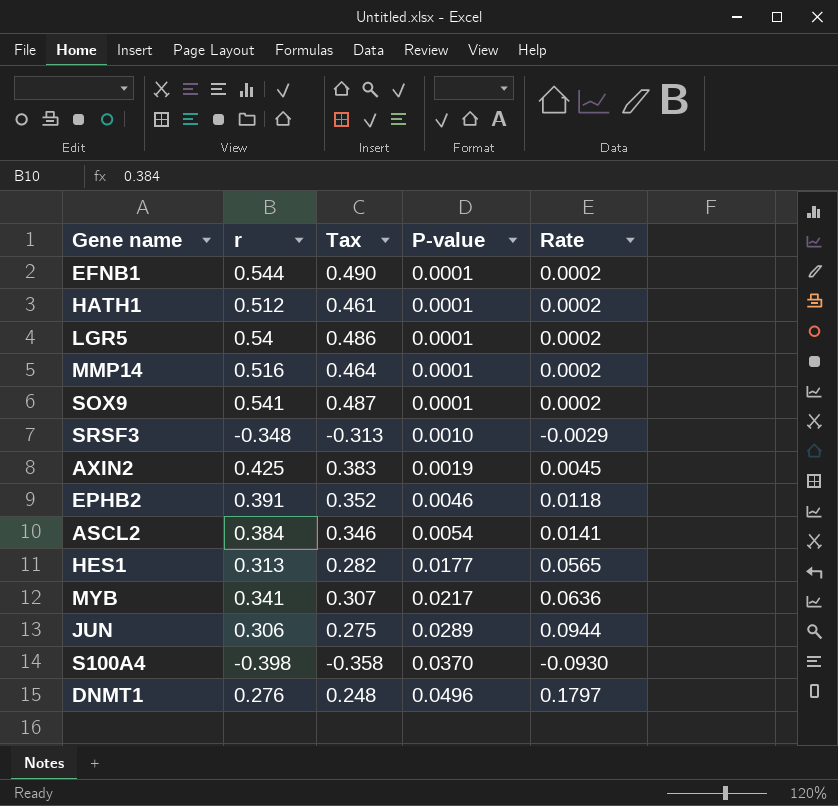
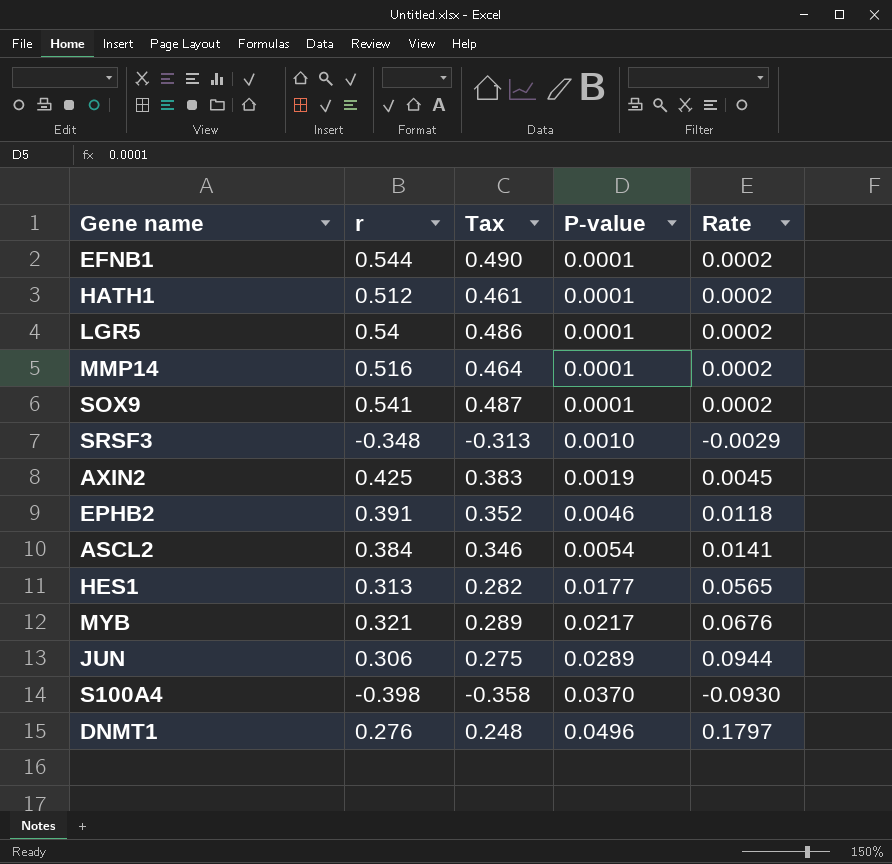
MYB | r: 0.341 -> 0.321
MYB | Tax: 0.307 -> 0.289
MYB | Rate: 0.0636 -> 0.0676

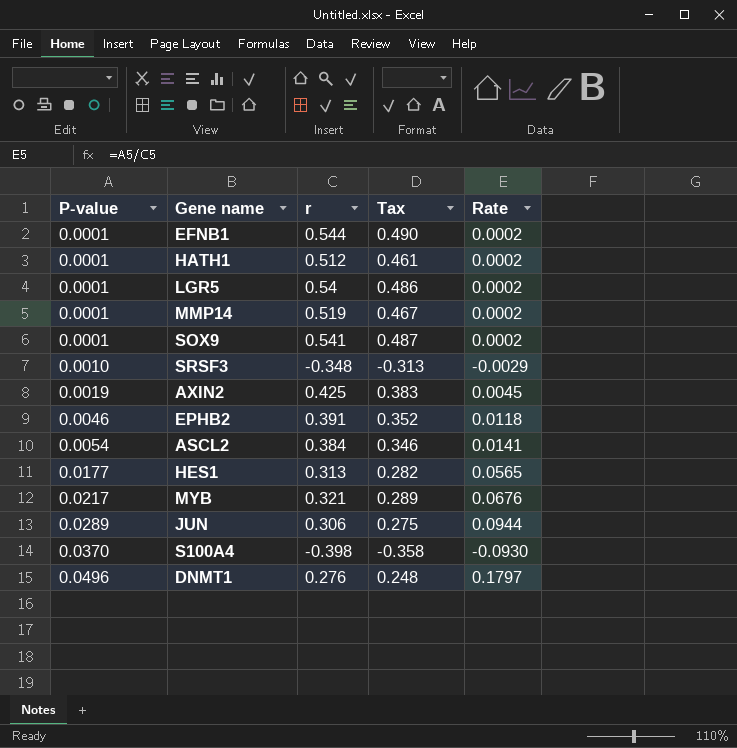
column P-value | position: 4 -> 1
MMP14 | r: 0.516 -> 0.519
MMP14 | Tax: 0.464 -> 0.467

